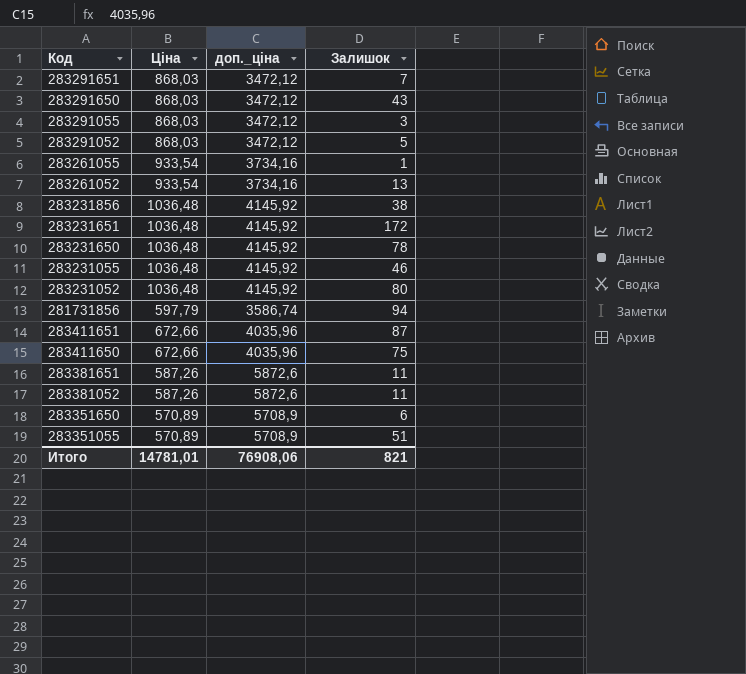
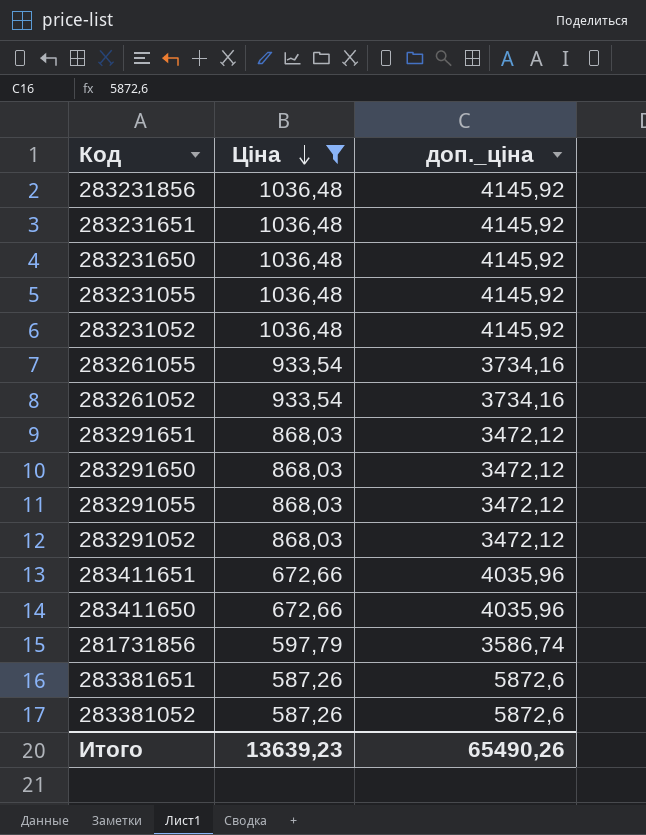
filter: none -> Ціна != 570,89
row order: none -> Ціна descending
column Залишок | position: 4 -> none
Итого | Ціна: 14781,01 -> 13639,23
Итого | доп._ціна: 76908,06 -> 65490,26

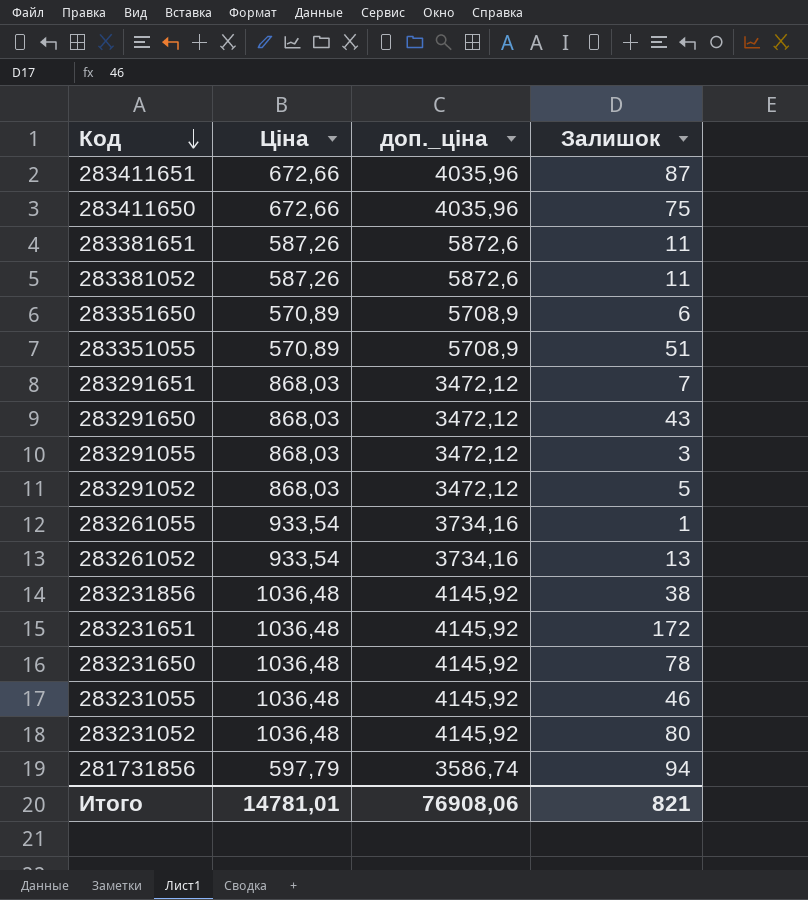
filter: Ціна != 570,89 -> none
row order: Ціна descending -> Код descending
column Залишок | position: none -> 4
Итого | Ціна: 13639,23 -> 14781,01
Итого | доп._ціна: 65490,26 -> 76908,06

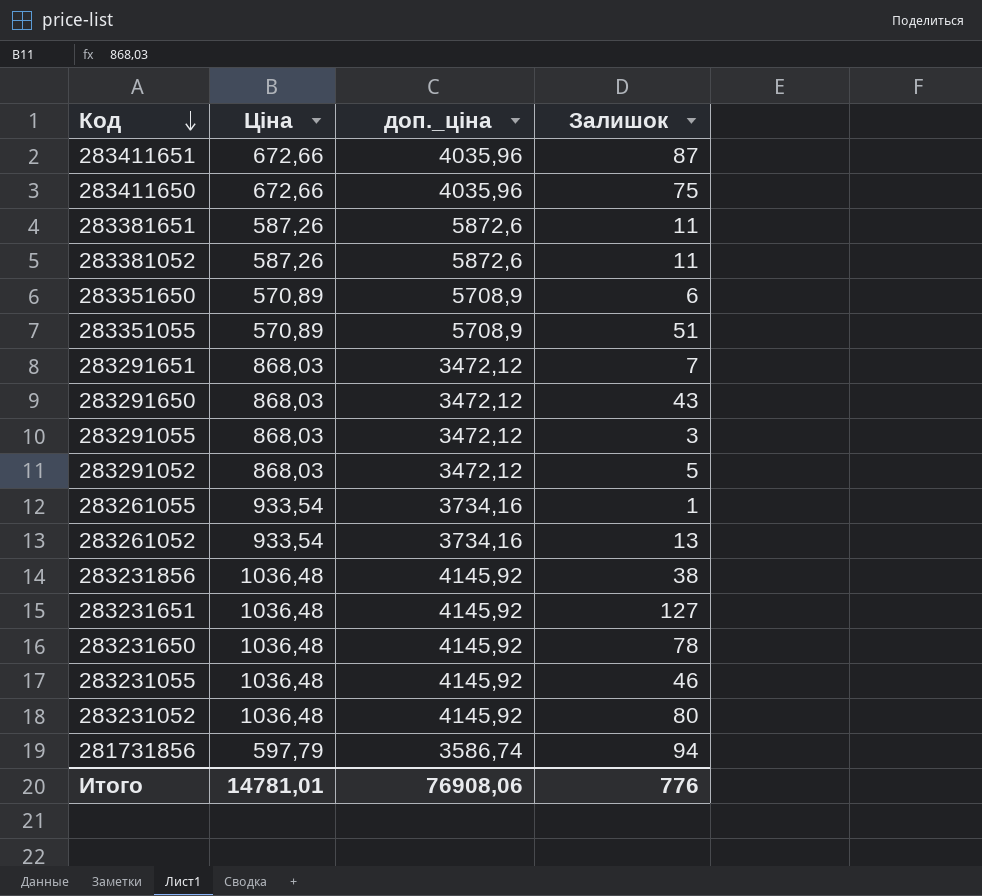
283231651 | Залишок: 172 -> 127
Итого | Залишок: 821 -> 776

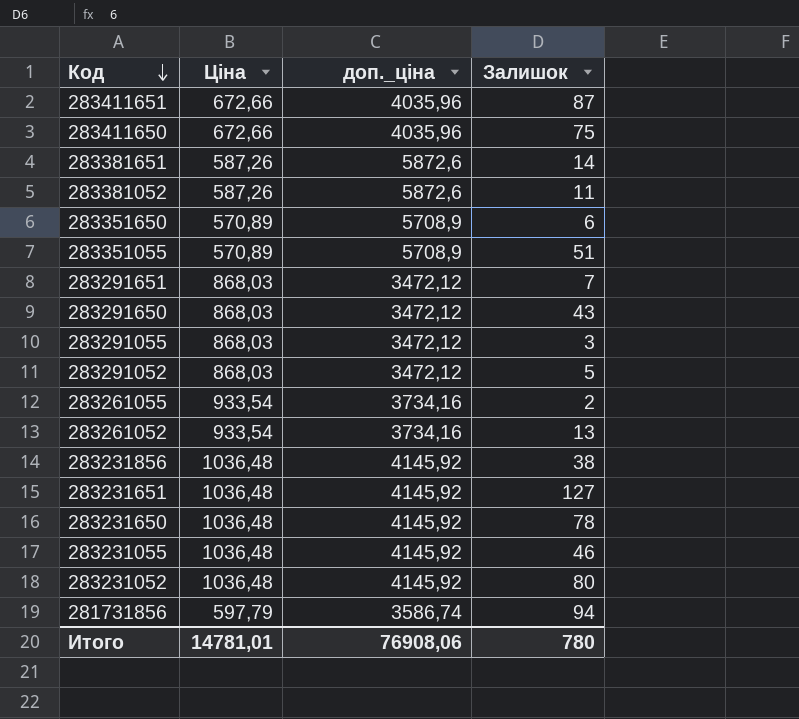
283381651 | Залишок: 11 -> 14
283261055 | Залишок: 1 -> 2
Итого | Залишок: 776 -> 780

